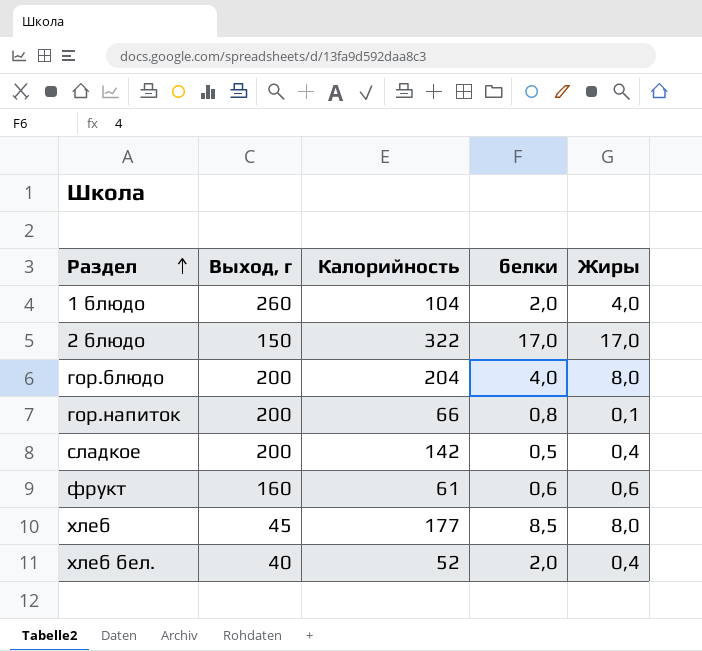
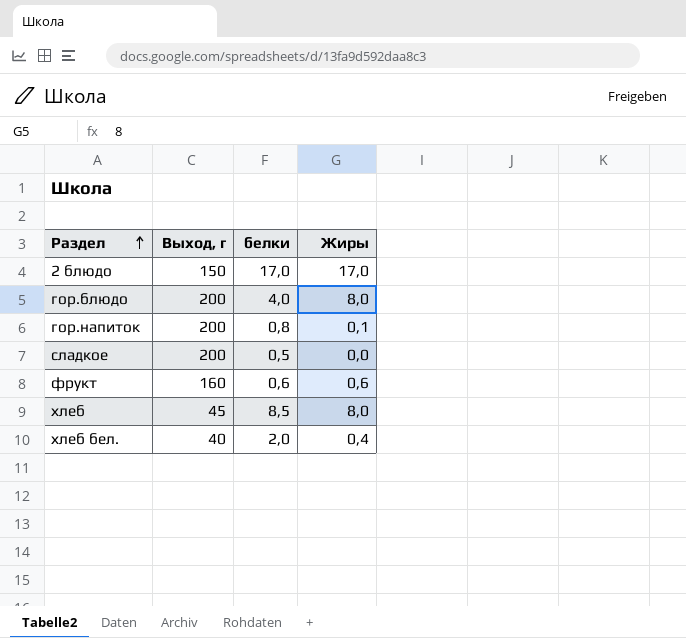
column Калорийность | position: 3 -> none
row 1 блюдо: 260 | 104 | 2,0 | 4,0 -> none
сладкое | Жиры: 0,4 -> 0,0

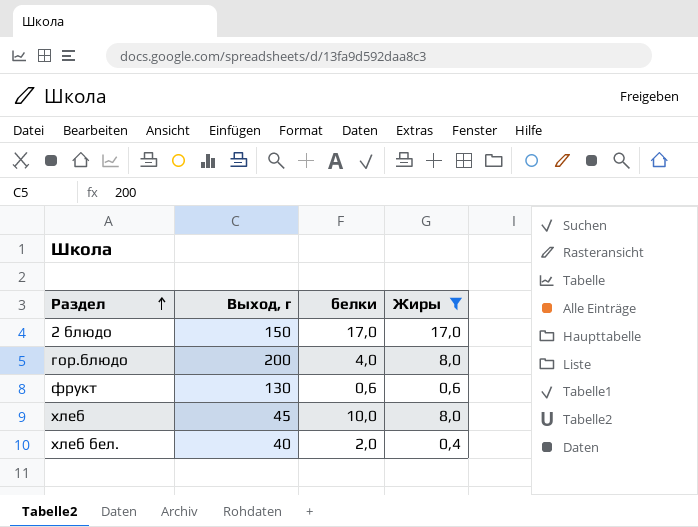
filter: none -> Жиры >= 0,4
фрукт | Выход, г: 160 -> 130
хлеб | белки: 8,5 -> 10,0

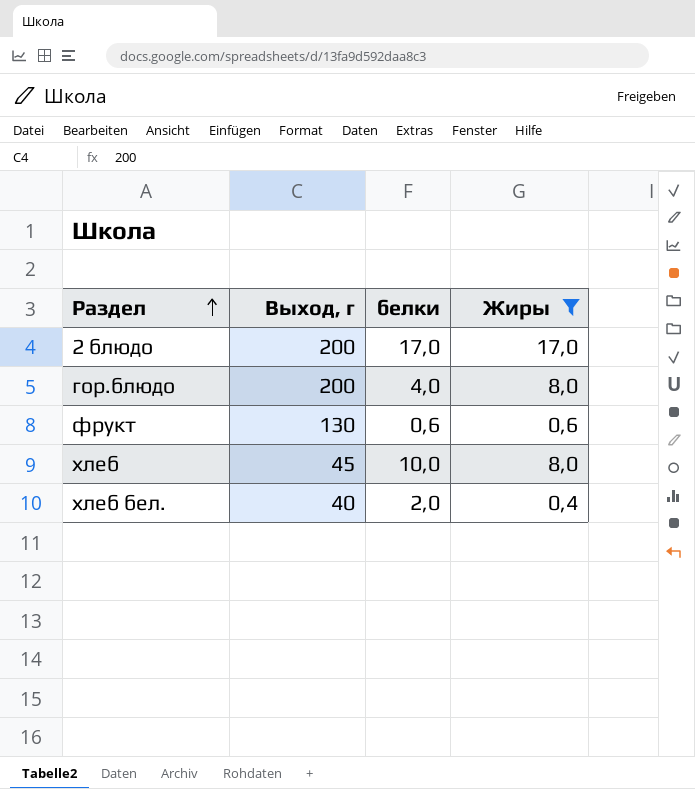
2 блюдо | Выход, г: 150 -> 200

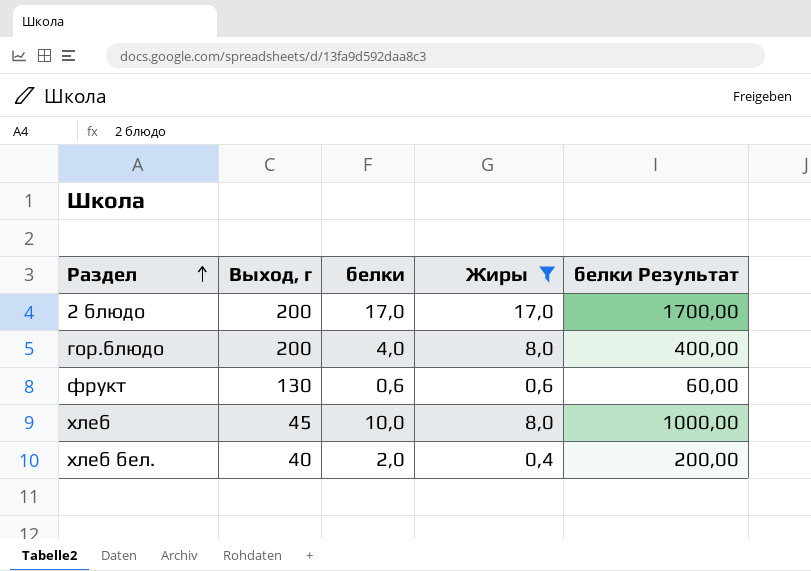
column белки Результат | formula: none -> [белки] * 100

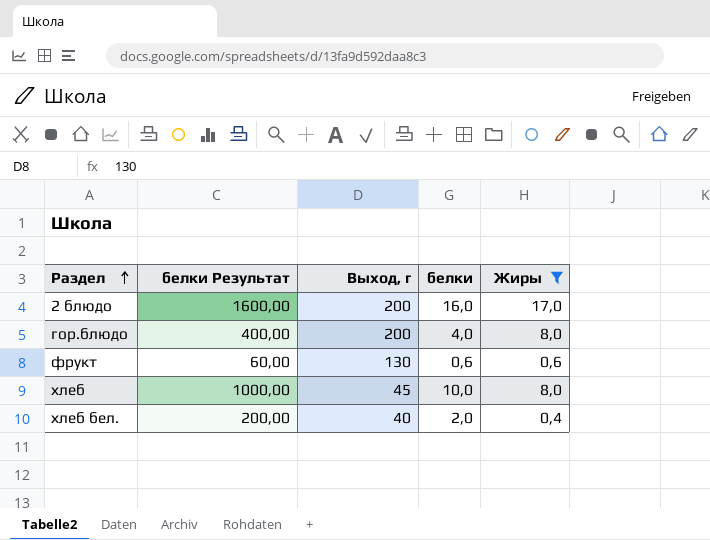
column белки Результат | position: 5 -> 2
2 блюдо | белки Результат: 1700,00 -> 1600,00
2 блюдо | белки: 17,0 -> 16,0

